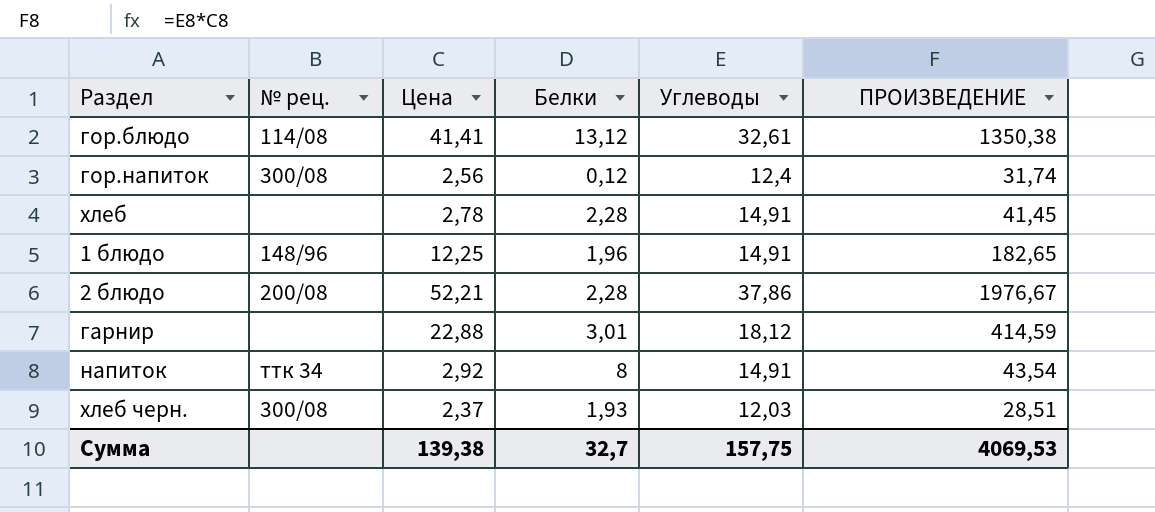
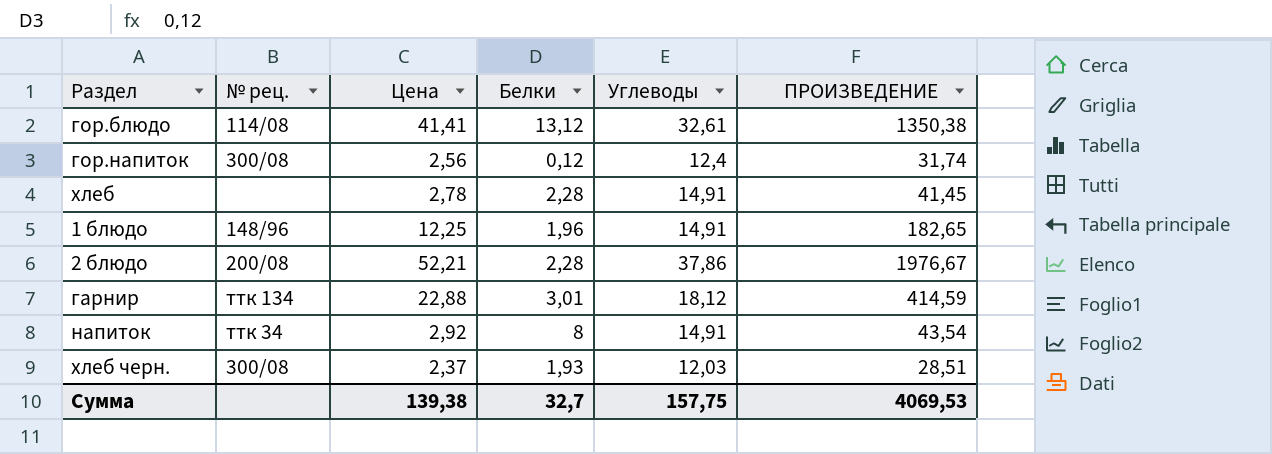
гарнир | № рец.: none -> ттк 134

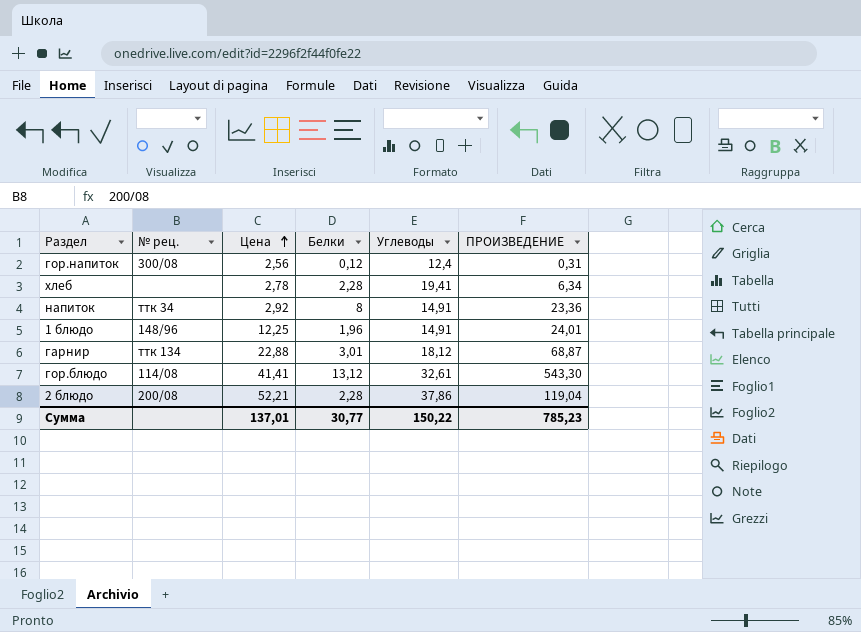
row order: none -> Цена ascending
column ПРОИЗВЕДЕНИЕ | formula: [Цена] * [Углеводы] -> [Цена] * [Белки]
row хлеб черн.: 300/08 | 2,37 | 1,93 | 12,03 | 28,51 -> none
хлеб | Углеводы: 14,91 -> 19,41
Сумма | Цена: 139,38 -> 137,01
Сумма | Белки: 32,7 -> 30,77
Сумма | Углеводы: 157,75 -> 150,22
Сумма | ПРОИЗВЕДЕНИЕ: 4069,53 -> 785,23

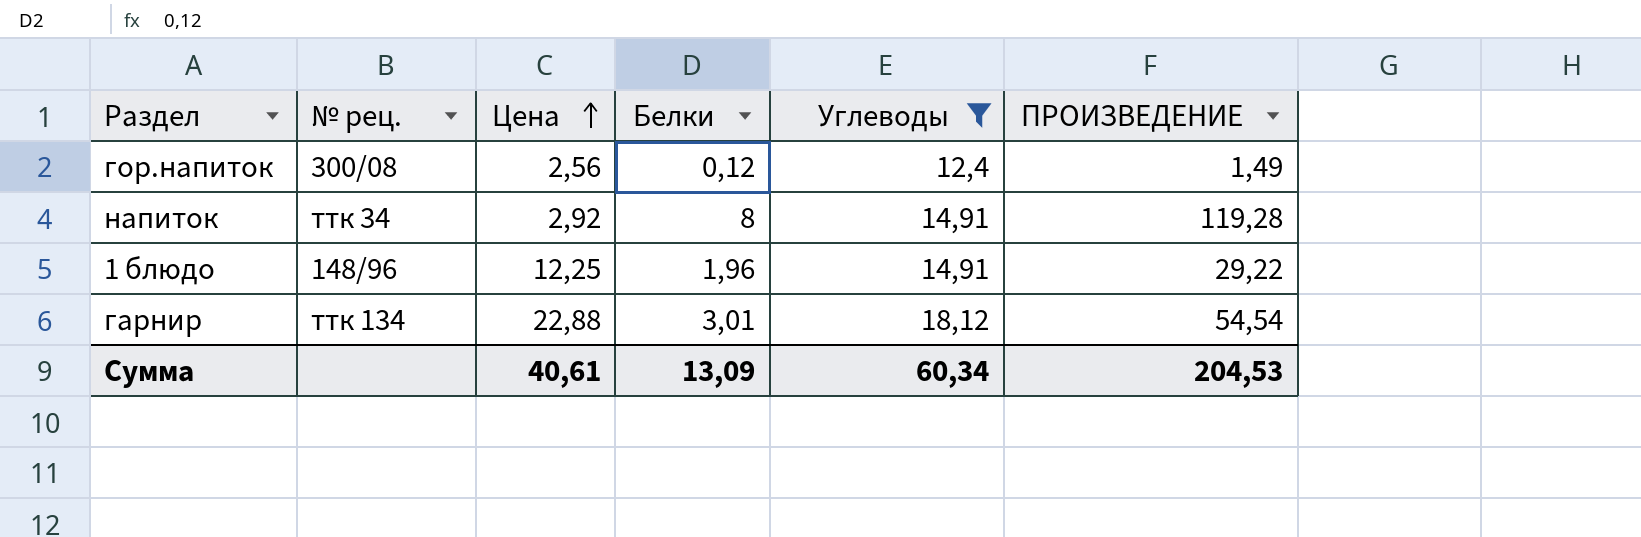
filter: none -> Углеводы <= 18,12
column ПРОИЗВЕДЕНИЕ | formula: [Цена] * [Белки] -> [Белки] * [Углеводы]
Сумма | Цена: 137,01 -> 40,61
Сумма | Белки: 30,77 -> 13,09
Сумма | Углеводы: 150,22 -> 60,34
Сумма | ПРОИЗВЕДЕНИЕ: 785,23 -> 204,53

